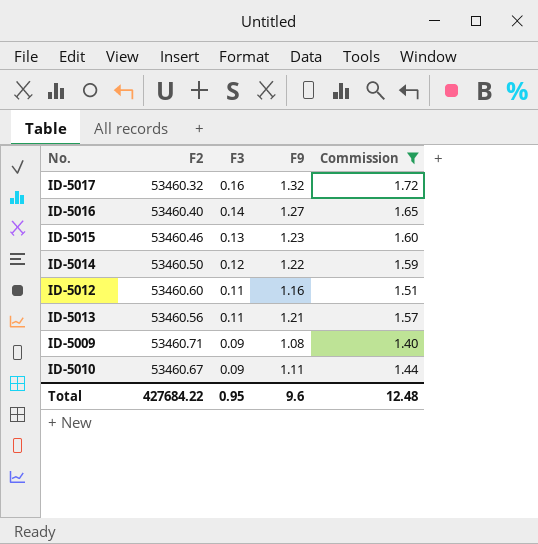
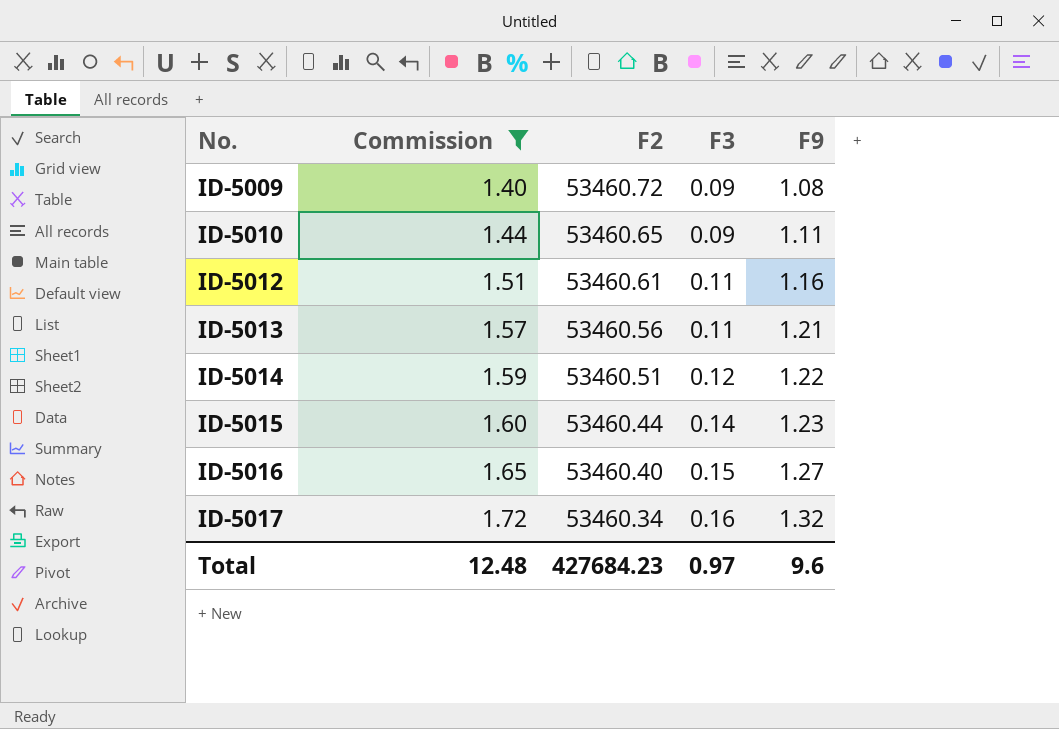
row order: F3 descending -> No. ascending
column Commission | position: 5 -> 2
ID-5009 | F2: 53460.71 -> 53460.72
ID-5010 | F2: 53460.67 -> 53460.65
ID-5012 | F2: 53460.60 -> 53460.61
ID-5014 | F2: 53460.50 -> 53460.51
ID-5015 | F2: 53460.46 -> 53460.44
ID-5015 | F3: 0.13 -> 0.14
ID-5016 | F3: 0.14 -> 0.15
ID-5017 | F2: 53460.32 -> 53460.34
Total | F2: 427684.22 -> 427684.23
Total | F3: 0.95 -> 0.97

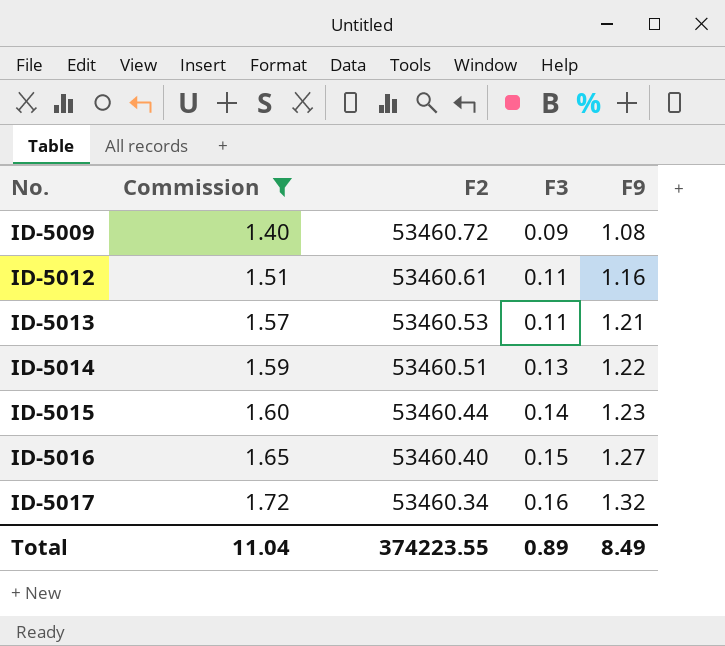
row ID-5010: 1.44 | 53460.65 | 0.09 | 1.11 -> none
ID-5013 | F2: 53460.56 -> 53460.53
ID-5014 | F3: 0.12 -> 0.13
Total | Commission: 12.48 -> 11.04
Total | F2: 427684.23 -> 374223.55
Total | F3: 0.97 -> 0.89
Total | F9: 9.6 -> 8.49

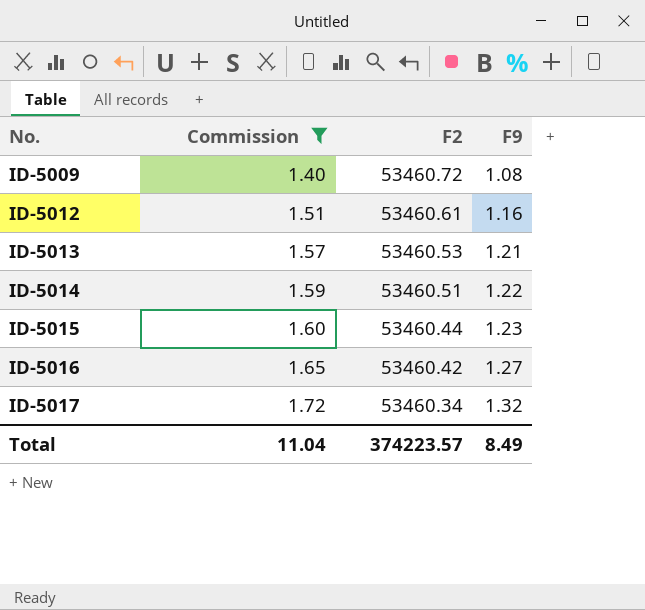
column F3 | position: 4 -> none
ID-5016 | F2: 53460.40 -> 53460.42
Total | F2: 374223.55 -> 374223.57

